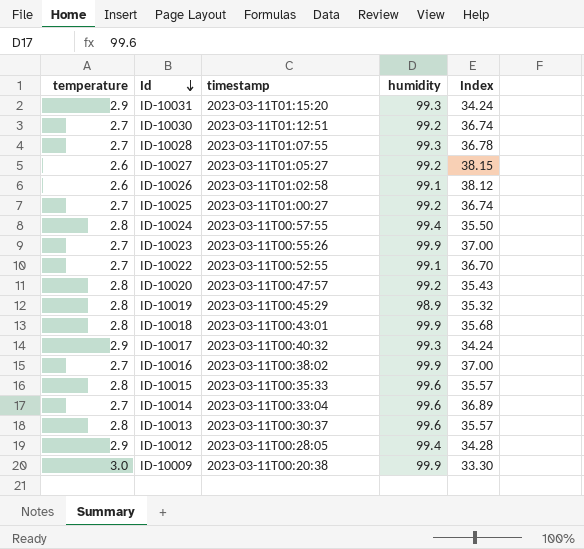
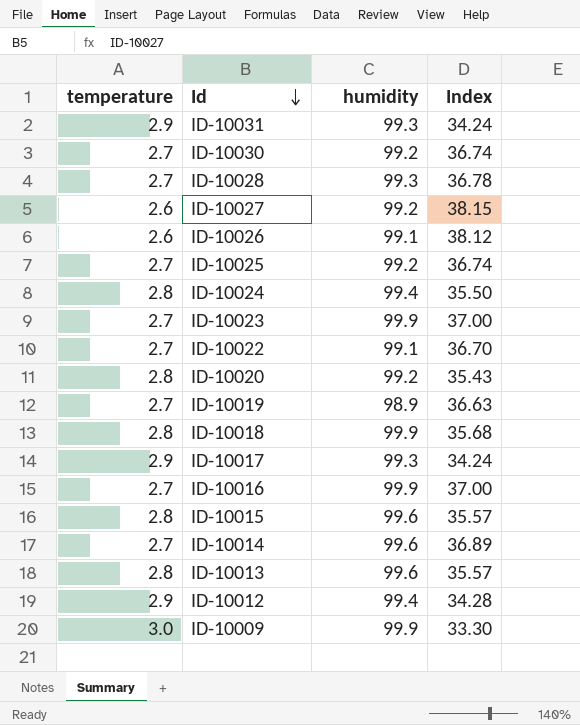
column timestamp | position: 3 -> none
ID-10019 | temperature: 2.8 -> 2.7
ID-10019 | Index: 35.32 -> 36.63

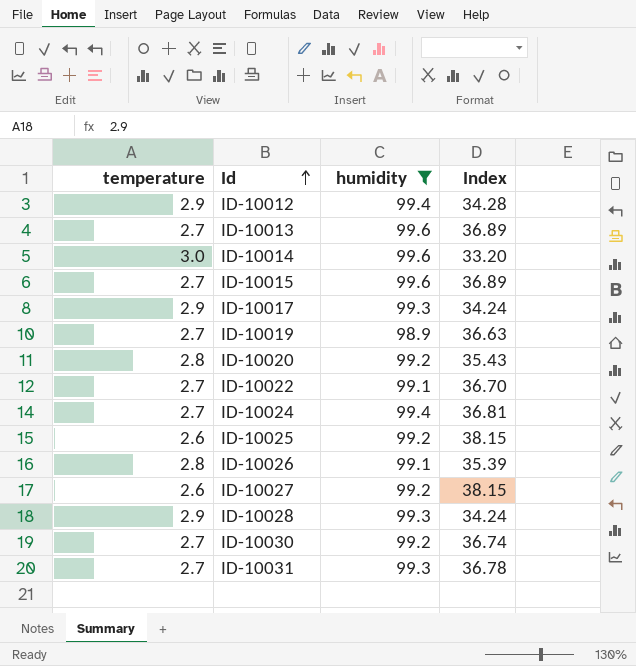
filter: none -> humidity != 99.9
row order: Id descending -> Id ascending
ID-10013 | temperature: 2.8 -> 2.7
ID-10013 | Index: 35.57 -> 36.89
ID-10014 | temperature: 2.7 -> 3.0
ID-10014 | Index: 36.89 -> 33.20
ID-10015 | temperature: 2.8 -> 2.7
ID-10015 | Index: 35.57 -> 36.89
ID-10024 | temperature: 2.8 -> 2.7
ID-10024 | Index: 35.50 -> 36.81
ID-10025 | temperature: 2.7 -> 2.6
ID-10025 | Index: 36.74 -> 38.15
ID-10026 | temperature: 2.6 -> 2.8
ID-10026 | Index: 38.12 -> 35.39
ID-10028 | temperature: 2.7 -> 2.9
ID-10028 | Index: 36.78 -> 34.24
ID-10031 | temperature: 2.9 -> 2.7
ID-10031 | Index: 34.24 -> 36.78

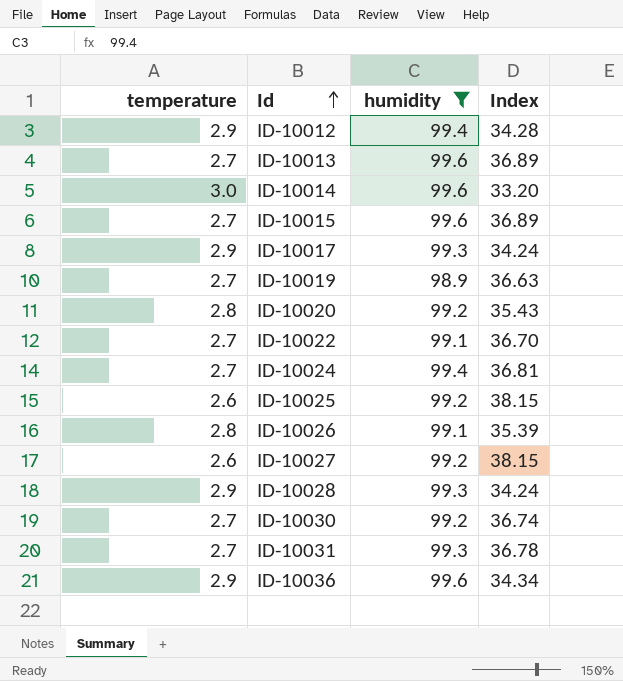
row ID-10036: none -> 2.9 | 99.6 | 34.34

